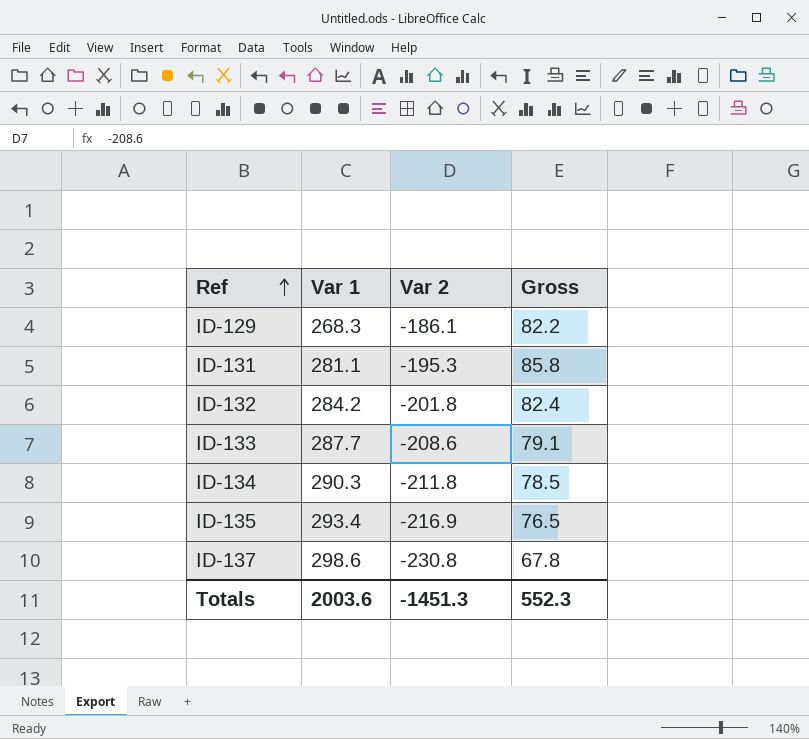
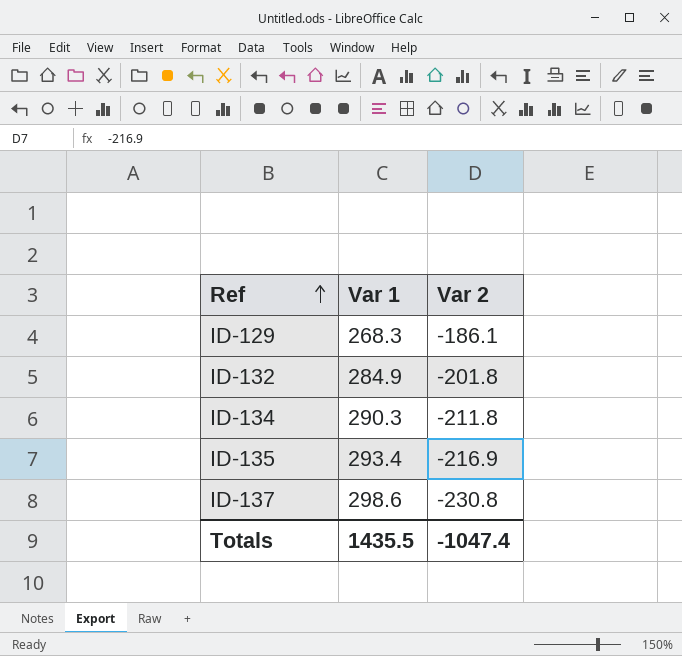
column Gross | formula: [Var 1] + [Var 2] -> none
row ID-131: 281.1 | -195.3 | 85.8 -> none
row ID-133: 287.7 | -208.6 | 79.1 -> none
ID-132 | Var 1: 284.2 -> 284.9
Totals | Var 1: 2003.6 -> 1435.5
Totals | Var 2: -1451.3 -> -1047.4

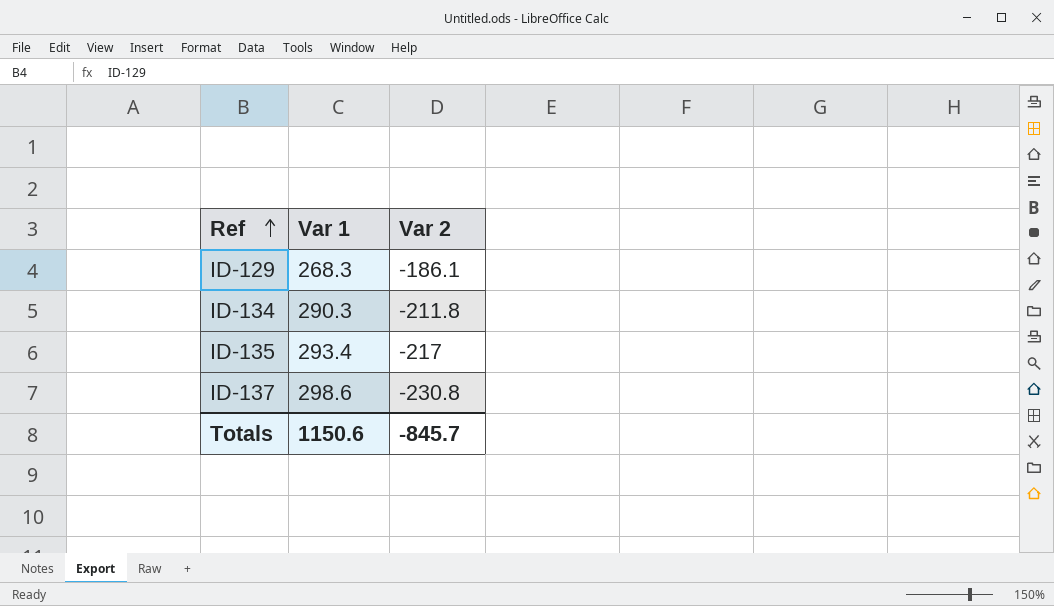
row ID-132: 284.9 | -201.8 -> none
ID-135 | Var 2: -216.9 -> -217
Totals | Var 1: 1435.5 -> 1150.6
Totals | Var 2: -1047.4 -> -845.7

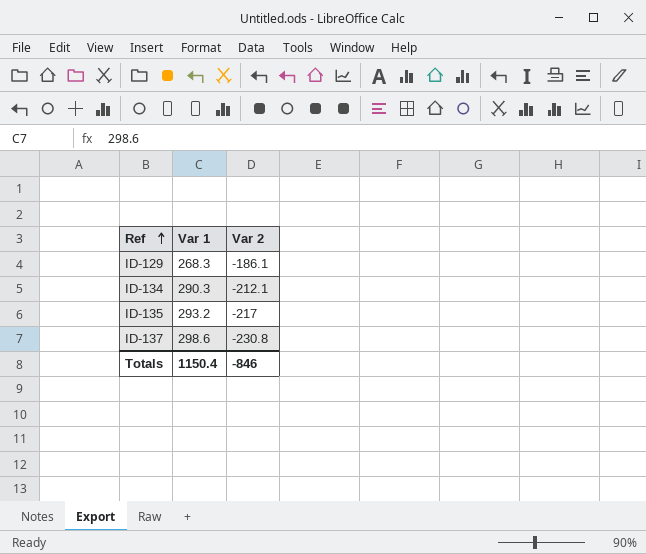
ID-134 | Var 2: -211.8 -> -212.1
ID-135 | Var 1: 293.4 -> 293.2
Totals | Var 1: 1150.6 -> 1150.4
Totals | Var 2: -845.7 -> -846

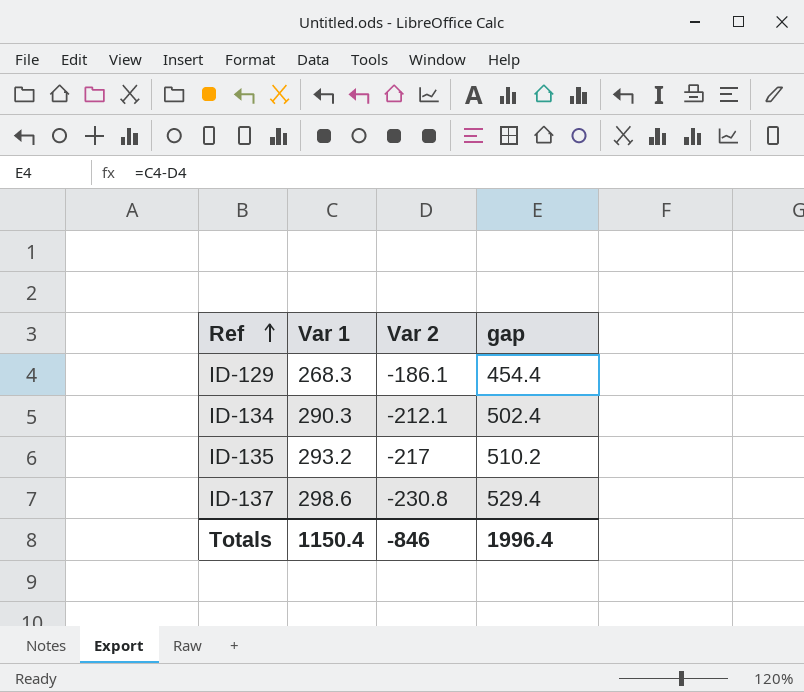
column gap | formula: none -> [Var 1] - [Var 2]

